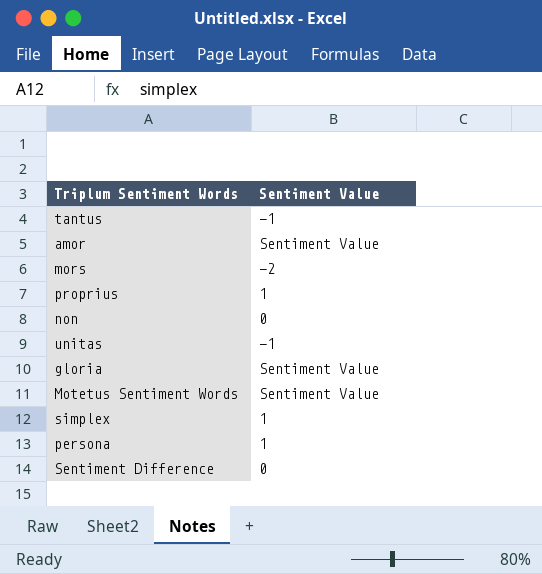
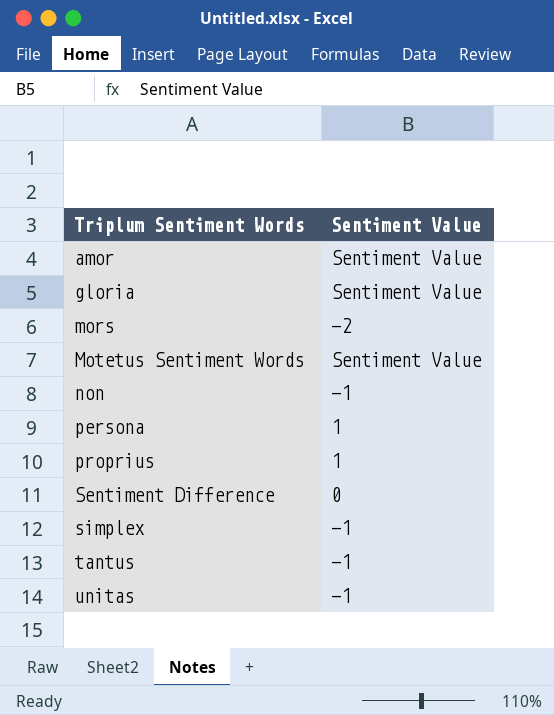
row order: none -> Triplum Sentiment Words ascending
non | Sentiment Value: 0 -> -1
simplex | Sentiment Value: 1 -> -1

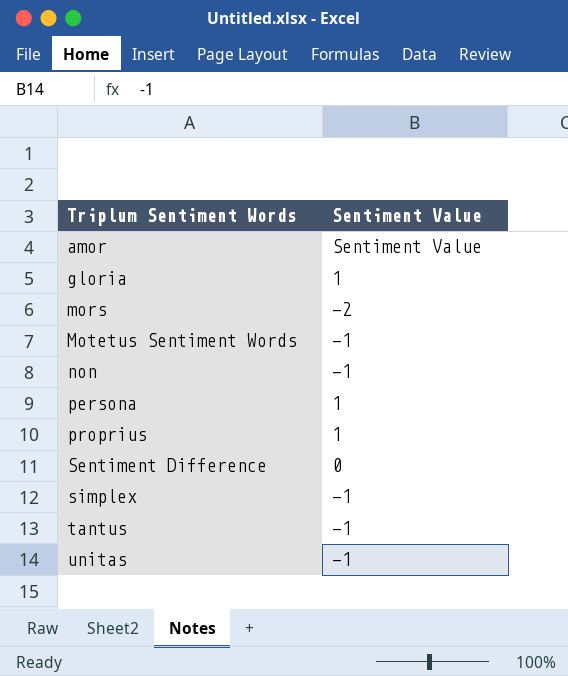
gloria | Sentiment Value: Sentiment Value -> 1
Motetus Sentiment Words | Sentiment Value: Sentiment Value -> -1

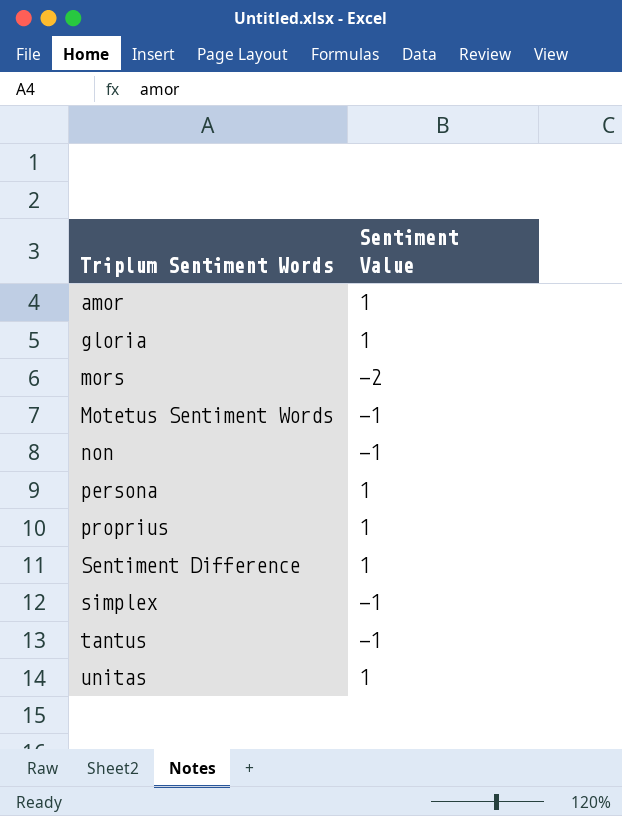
amor | Sentiment Value: Sentiment Value -> 1
Sentiment Difference | Sentiment Value: 0 -> 1
unitas | Sentiment Value: -1 -> 1

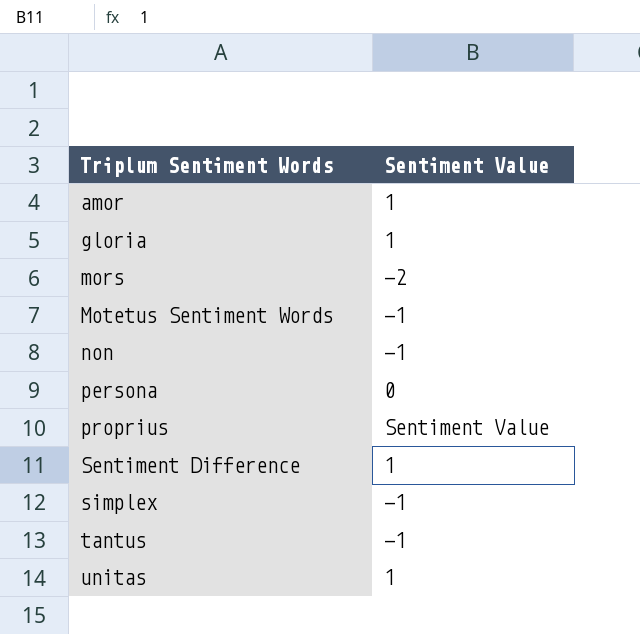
persona | Sentiment Value: 1 -> 0
proprius | Sentiment Value: 1 -> Sentiment Value

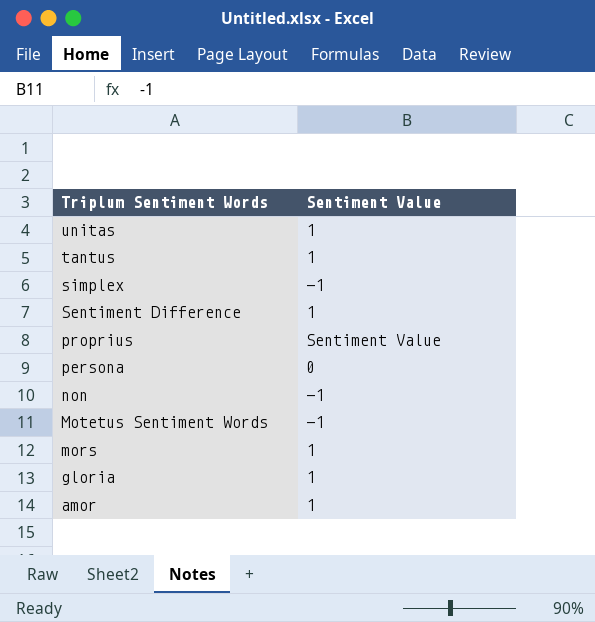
row order: Triplum Sentiment Words ascending -> Triplum Sentiment Words descending
tantus | Sentiment Value: -1 -> 1
mors | Sentiment Value: -2 -> 1

